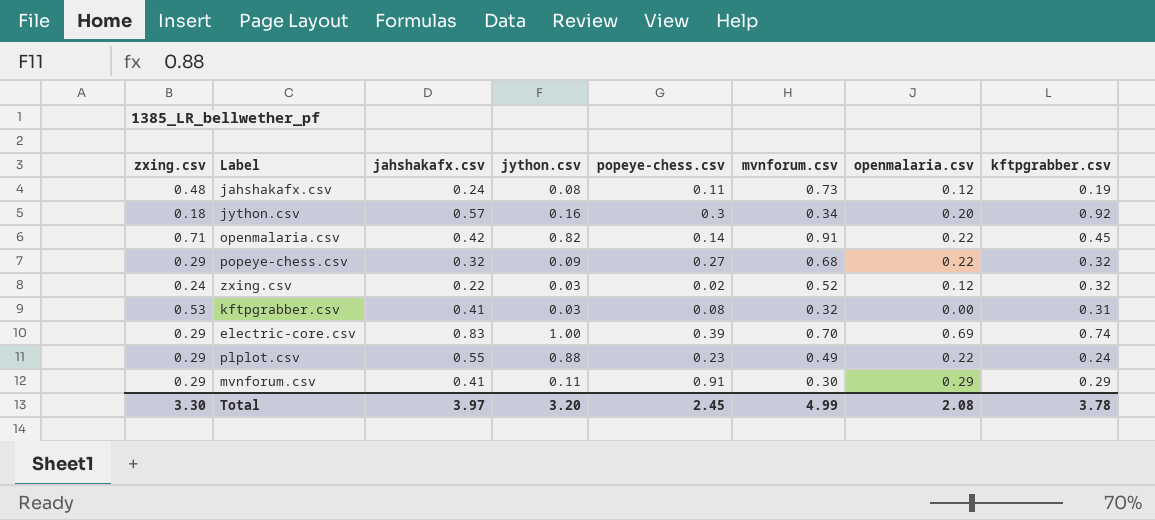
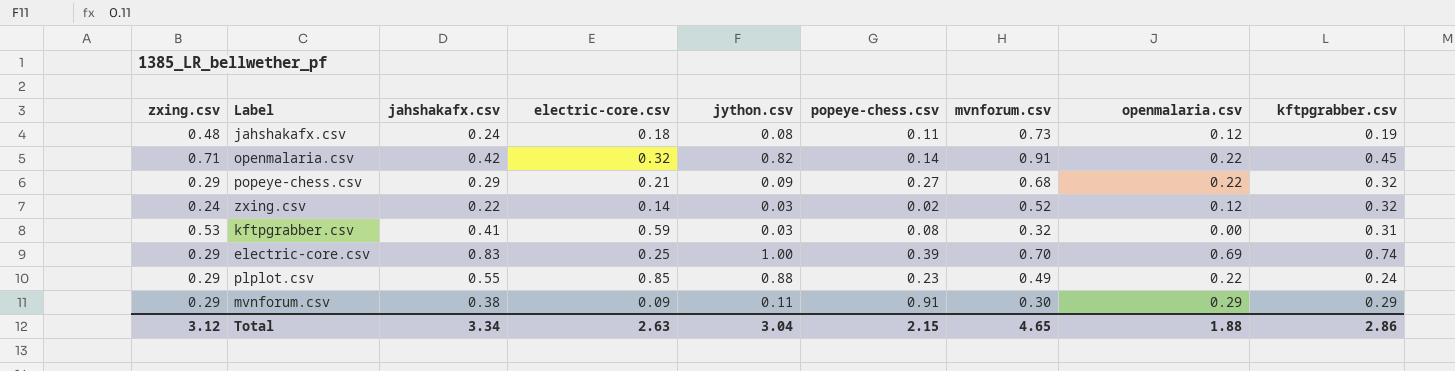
column electric-core.csv | position: none -> 4
row jython.csv: 0.18 | 0.57 | 0.16 | 0.3 | 0.34 | 0.20 | 0.92 -> none
popeye-chess.csv | jahshakafx.csv: 0.32 -> 0.29
mvnforum.csv | jahshakafx.csv: 0.41 -> 0.38
Total | zxing.csv: 3.30 -> 3.12
Total | jahshakafx.csv: 3.97 -> 3.34
Total | jython.csv: 3.20 -> 3.04
Total | popeye-chess.csv: 2.45 -> 2.15
Total | mvnforum.csv: 4.99 -> 4.65
Total | openmalaria.csv: 2.08 -> 1.88
Total | kftpgrabber.csv: 3.78 -> 2.86

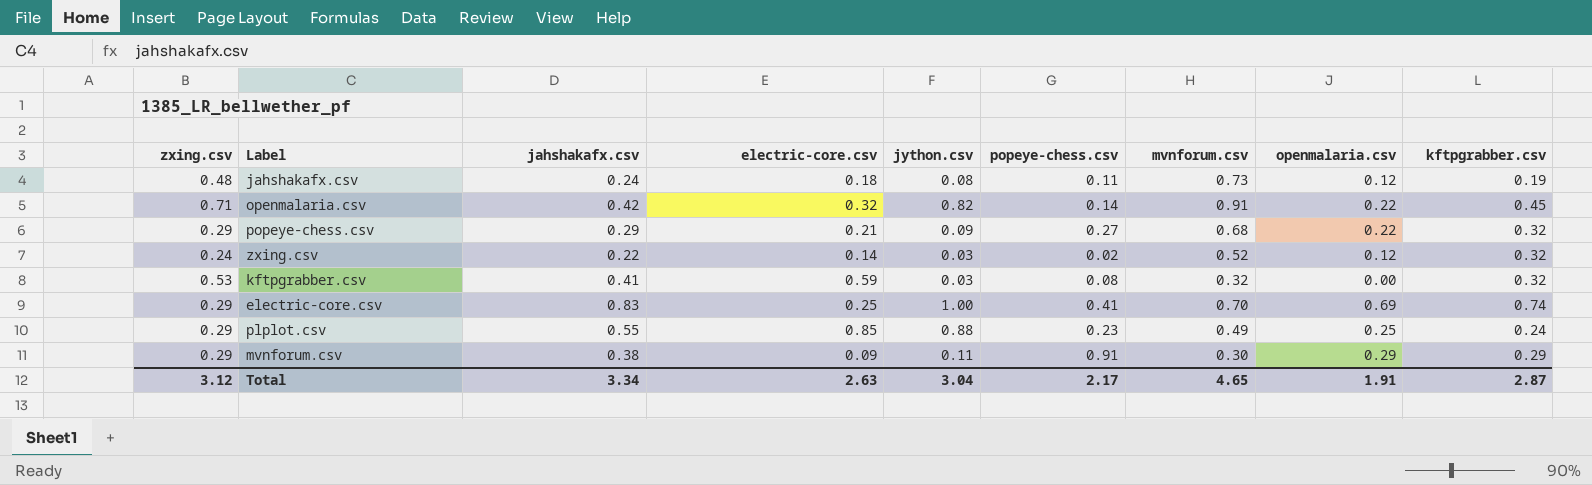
kftpgrabber.csv | kftpgrabber.csv: 0.31 -> 0.32
electric-core.csv | popeye-chess.csv: 0.39 -> 0.41
plplot.csv | openmalaria.csv: 0.22 -> 0.25
Total | popeye-chess.csv: 2.15 -> 2.17
Total | openmalaria.csv: 1.88 -> 1.91
Total | kftpgrabber.csv: 2.86 -> 2.87

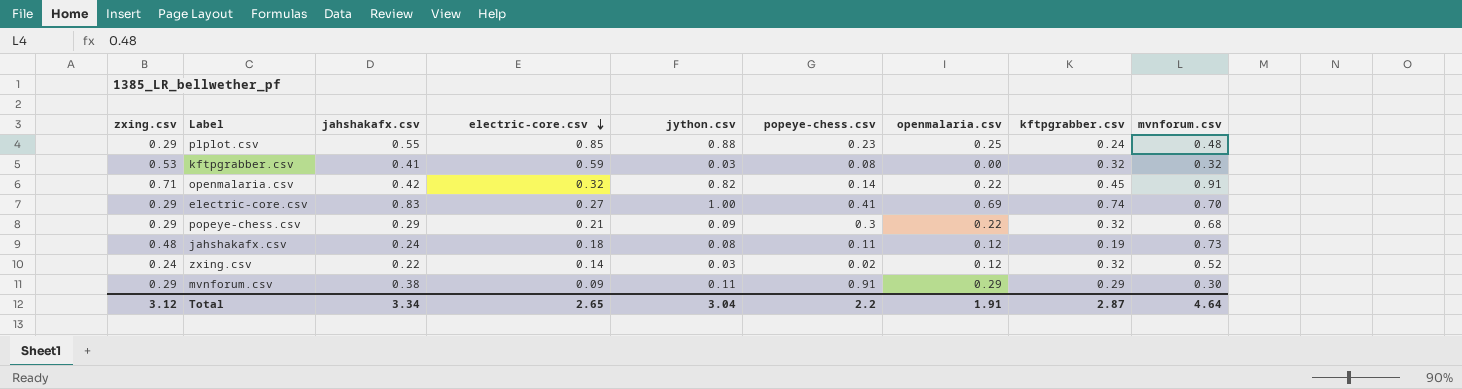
row order: none -> electric-core.csv descending
column mvnforum.csv | position: 7 -> 9
plplot.csv | mvnforum.csv: 0.49 -> 0.48
electric-core.csv | electric-core.csv: 0.25 -> 0.27
popeye-chess.csv | popeye-chess.csv: 0.27 -> 0.3
Total | electric-core.csv: 2.63 -> 2.65
Total | popeye-chess.csv: 2.17 -> 2.2
Total | mvnforum.csv: 4.65 -> 4.64

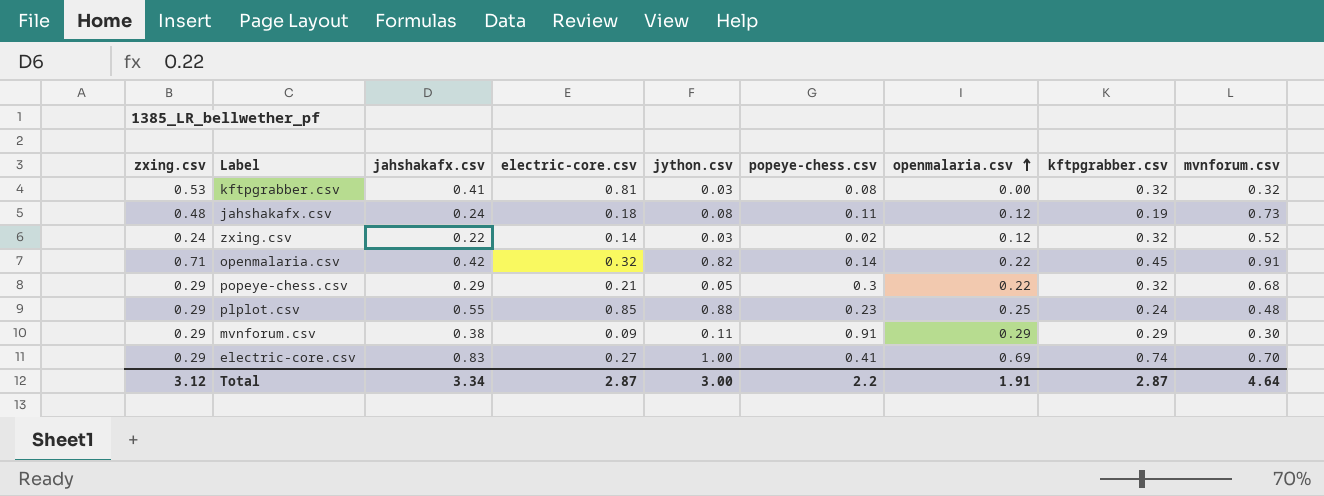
row order: electric-core.csv descending -> openmalaria.csv ascending
kftpgrabber.csv | electric-core.csv: 0.59 -> 0.81
popeye-chess.csv | jython.csv: 0.09 -> 0.05
Total | electric-core.csv: 2.65 -> 2.87
Total | jython.csv: 3.04 -> 3.00

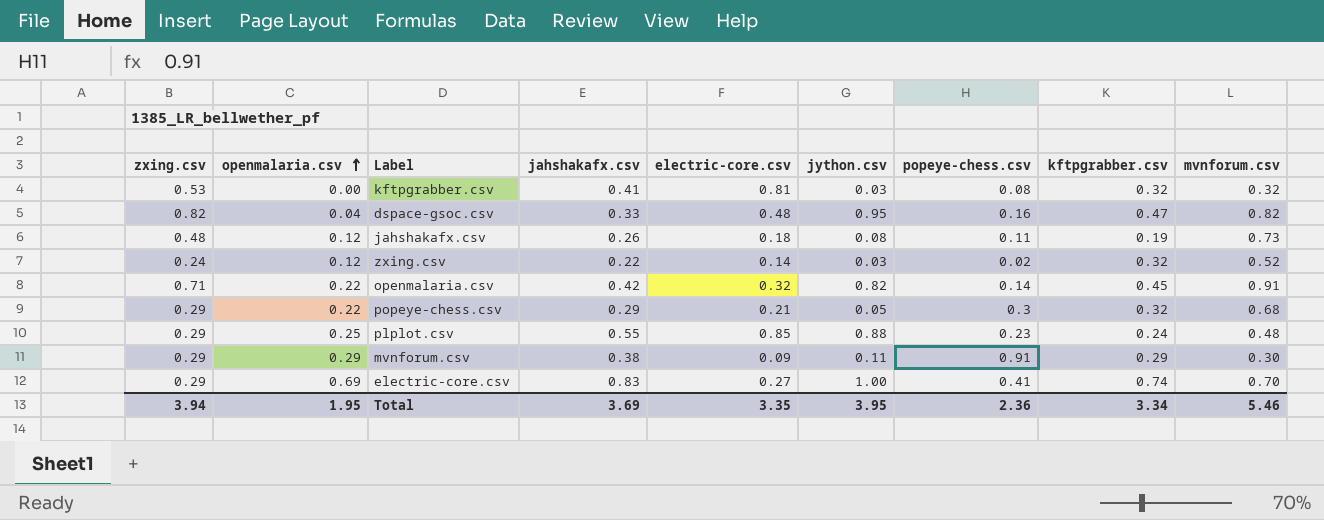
column openmalaria.csv | position: 7 -> 2
row dspace-gsoc.csv: none -> 0.82 | 0.04 | 0.33 | 0.48 | 0.95 | 0.16 | 0.47 | 0.82
jahshakafx.csv | jahshakafx.csv: 0.24 -> 0.26
Total | zxing.csv: 3.12 -> 3.94
Total | openmalaria.csv: 1.91 -> 1.95
Total | jahshakafx.csv: 3.34 -> 3.69
Total | electric-core.csv: 2.87 -> 3.35
Total | jython.csv: 3.00 -> 3.95
Total | popeye-chess.csv: 2.2 -> 2.36
Total | kftpgrabber.csv: 2.87 -> 3.34
Total | mvnforum.csv: 4.64 -> 5.46

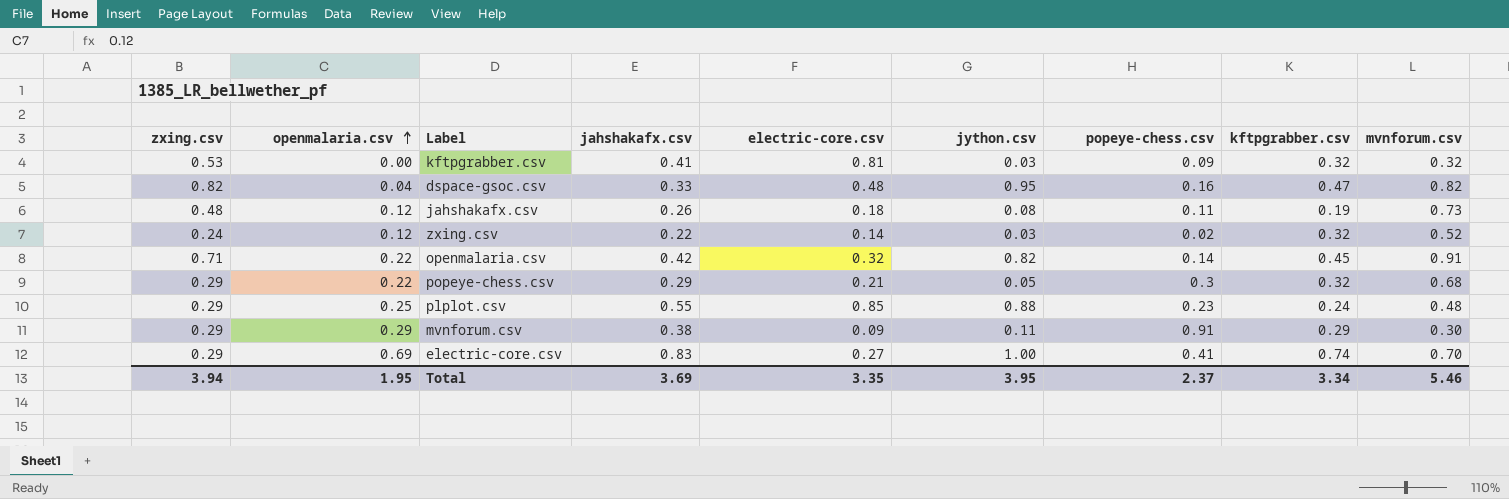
kftpgrabber.csv | popeye-chess.csv: 0.08 -> 0.09
Total | popeye-chess.csv: 2.36 -> 2.37

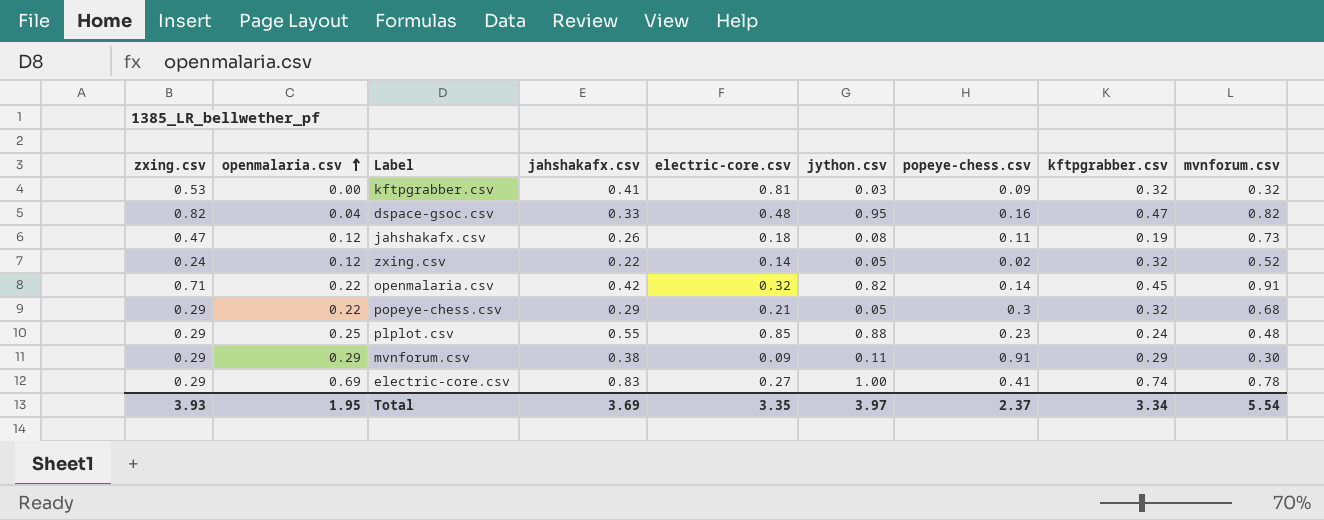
jahshakafx.csv | zxing.csv: 0.48 -> 0.47
zxing.csv | jython.csv: 0.03 -> 0.05
electric-core.csv | mvnforum.csv: 0.70 -> 0.78
Total | zxing.csv: 3.94 -> 3.93
Total | jython.csv: 3.95 -> 3.97
Total | mvnforum.csv: 5.46 -> 5.54

